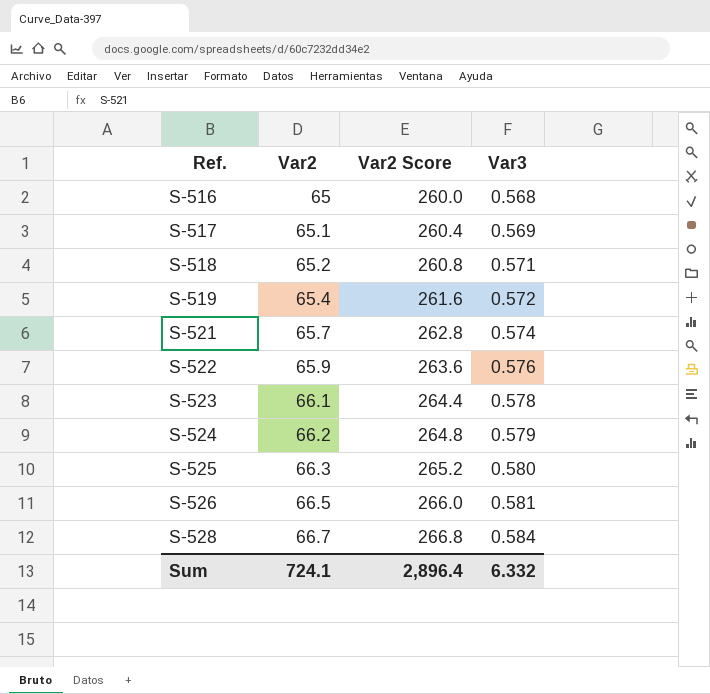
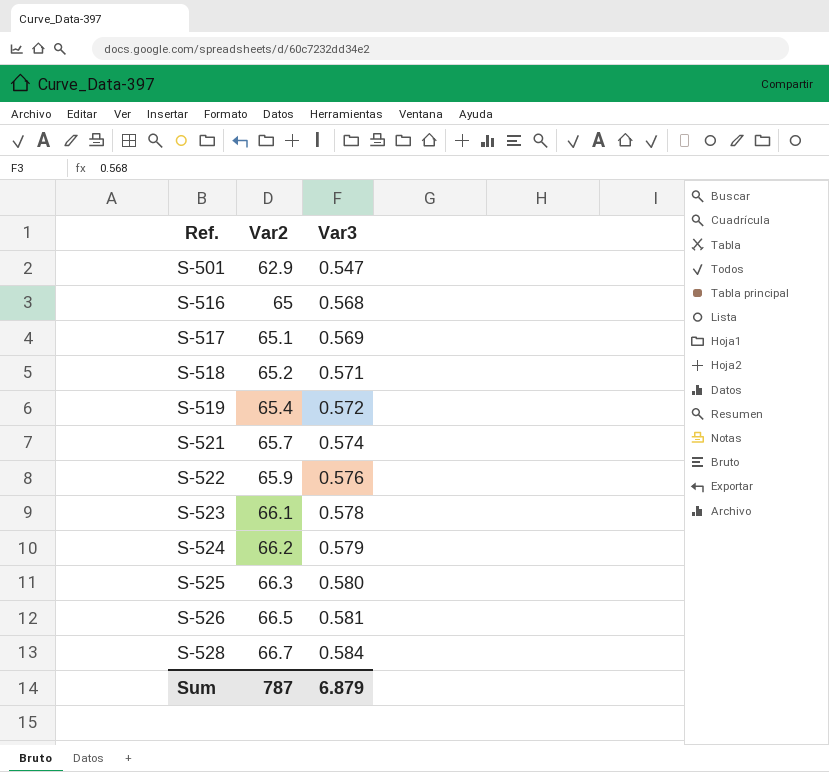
column Var2 Score | formula: [Var2] * 4 -> none
row S-501: none -> 62.9 | 0.547
Sum | Var2: 724.1 -> 787
Sum | Var3: 6.332 -> 6.879

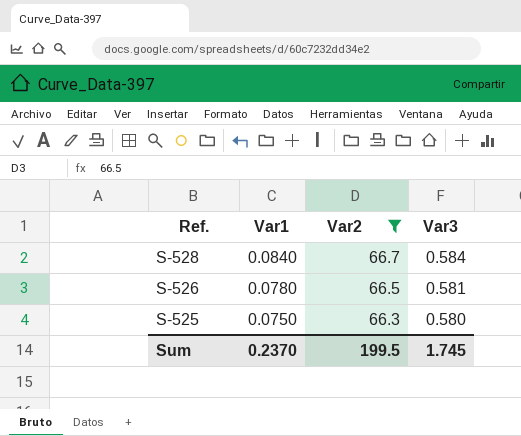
filter: none -> Var2 >= 66.3
row order: Ref. ascending -> Ref. descending
column Var1 | position: none -> 2
Sum | Var2: 787 -> 199.5
Sum | Var3: 6.879 -> 1.745

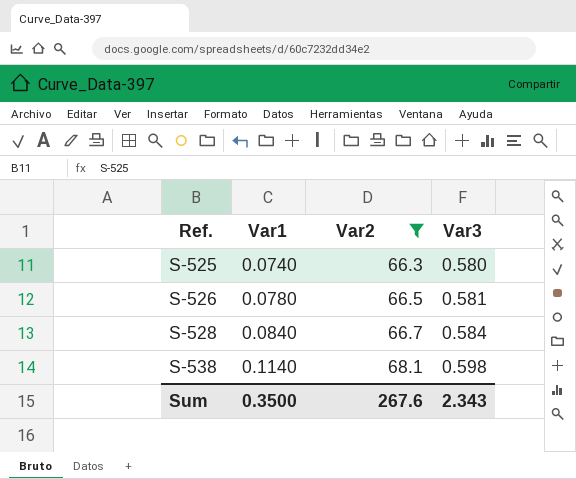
row order: Ref. descending -> Ref. ascending
S-525 | Var1: 0.0750 -> 0.0740
row S-538: none -> 0.1140 | 68.1 | 0.598
Sum | Var1: 0.2370 -> 0.3500
Sum | Var2: 199.5 -> 267.6
Sum | Var3: 1.745 -> 2.343

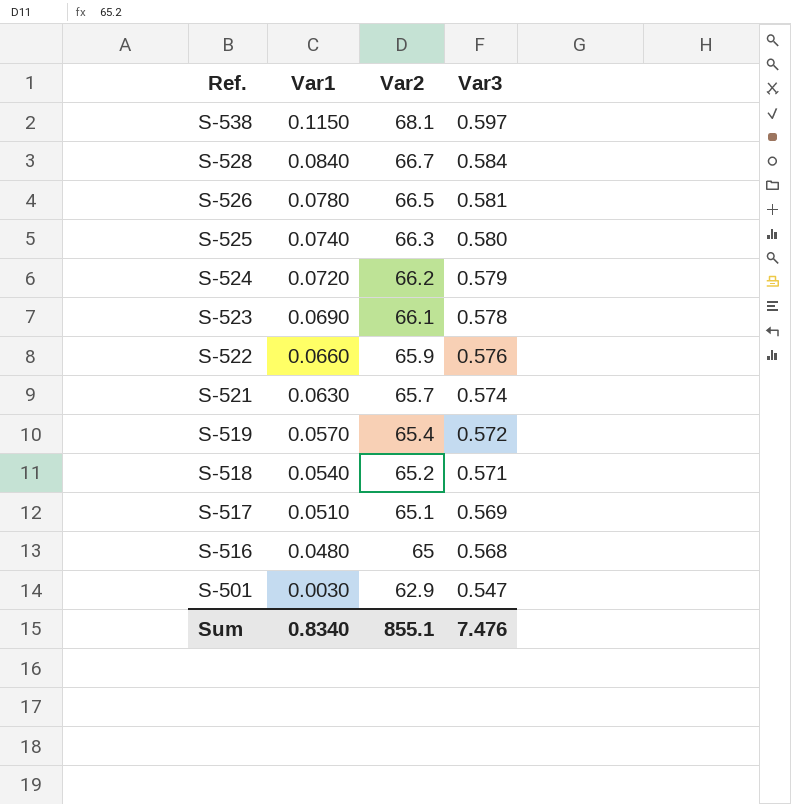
filter: Var2 >= 66.3 -> none
row order: Ref. ascending -> Ref. descending
S-538 | Var1: 0.1140 -> 0.1150
S-538 | Var3: 0.598 -> 0.597
Sum | Var1: 0.3500 -> 0.8340
Sum | Var2: 267.6 -> 855.1
Sum | Var3: 2.343 -> 7.476

